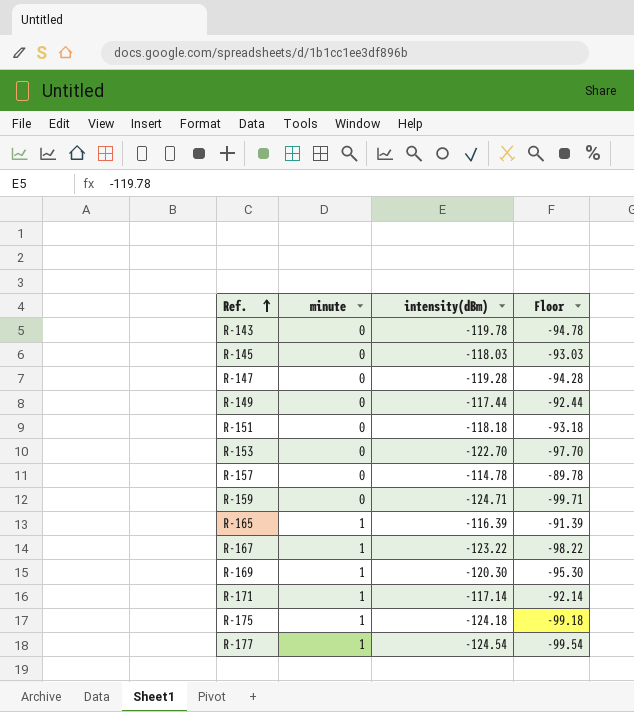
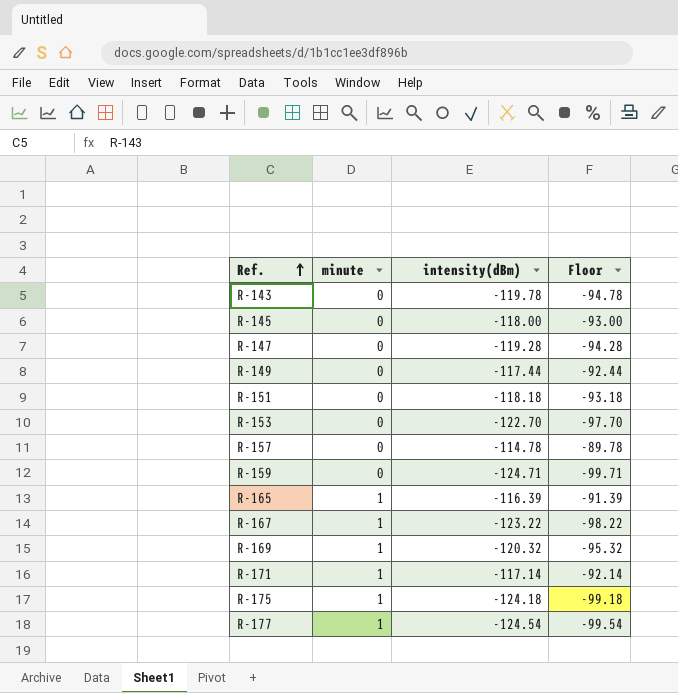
R-145 | intensity(dBm): -118.03 -> -118.00
R-145 | Floor: -93.03 -> -93.00
R-169 | intensity(dBm): -120.30 -> -120.32
R-169 | Floor: -95.30 -> -95.32

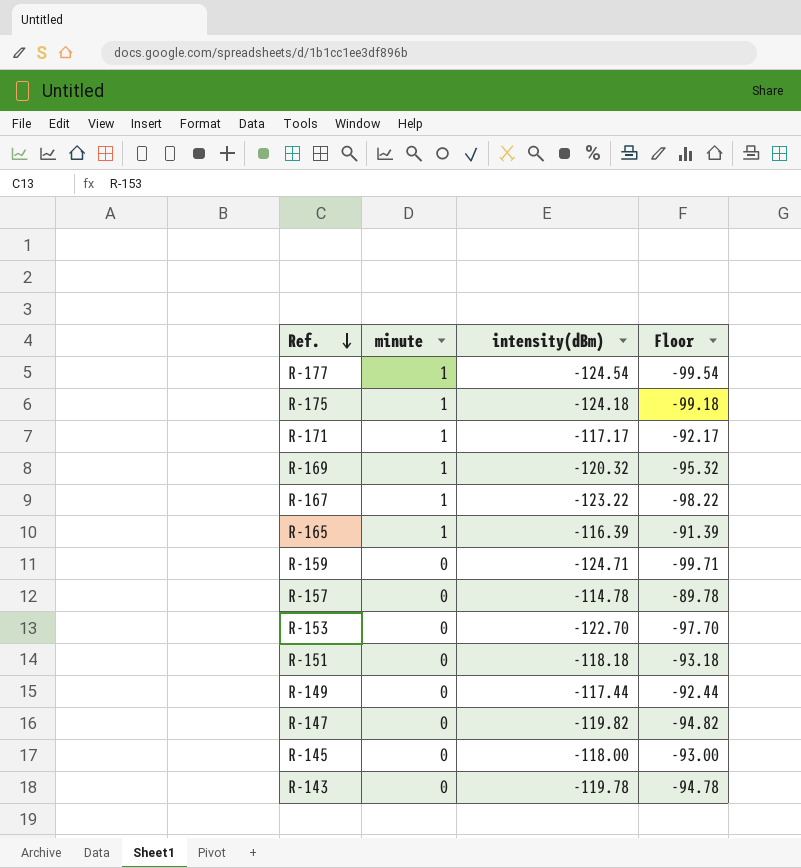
row order: Ref. ascending -> Ref. descending
R-171 | intensity(dBm): -117.14 -> -117.17
R-171 | Floor: -92.14 -> -92.17
R-147 | intensity(dBm): -119.28 -> -119.82
R-147 | Floor: -94.28 -> -94.82

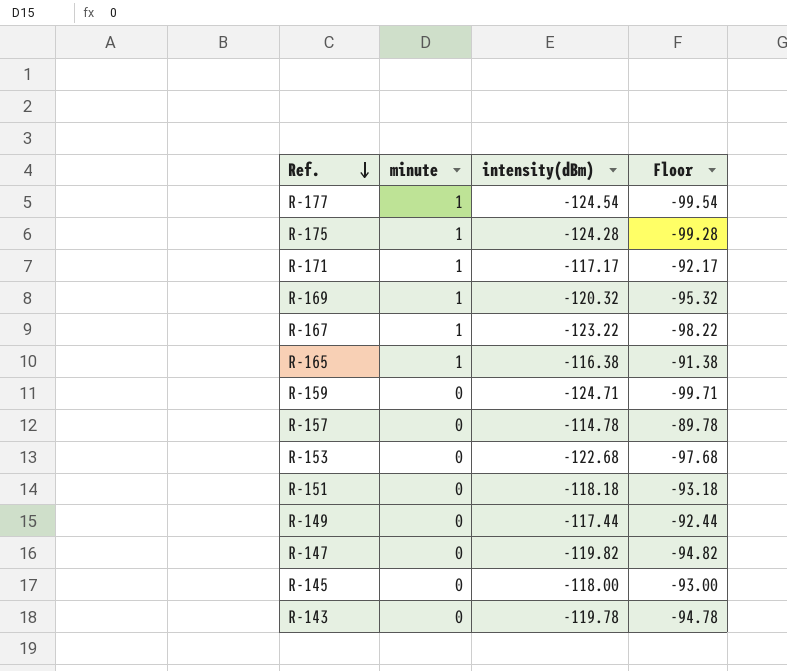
R-175 | intensity(dBm): -124.18 -> -124.28
R-175 | Floor: -99.18 -> -99.28
R-165 | intensity(dBm): -116.39 -> -116.38
R-165 | Floor: -91.39 -> -91.38
R-153 | intensity(dBm): -122.70 -> -122.68
R-153 | Floor: -97.70 -> -97.68

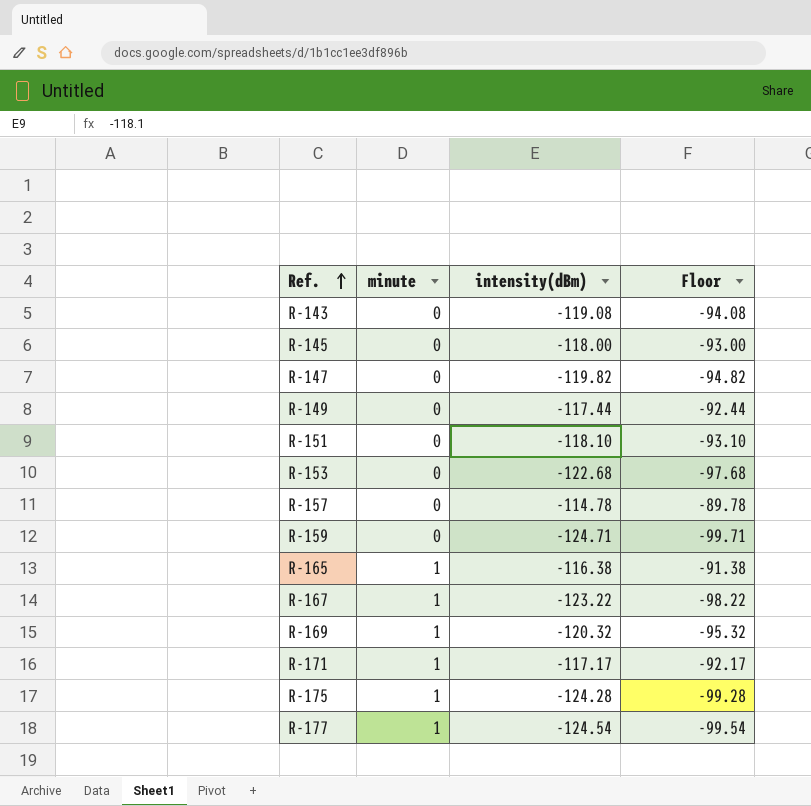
row order: Ref. descending -> Ref. ascending
R-143 | intensity(dBm): -119.78 -> -119.08
R-143 | Floor: -94.78 -> -94.08
R-151 | intensity(dBm): -118.18 -> -118.10
R-151 | Floor: -93.18 -> -93.10

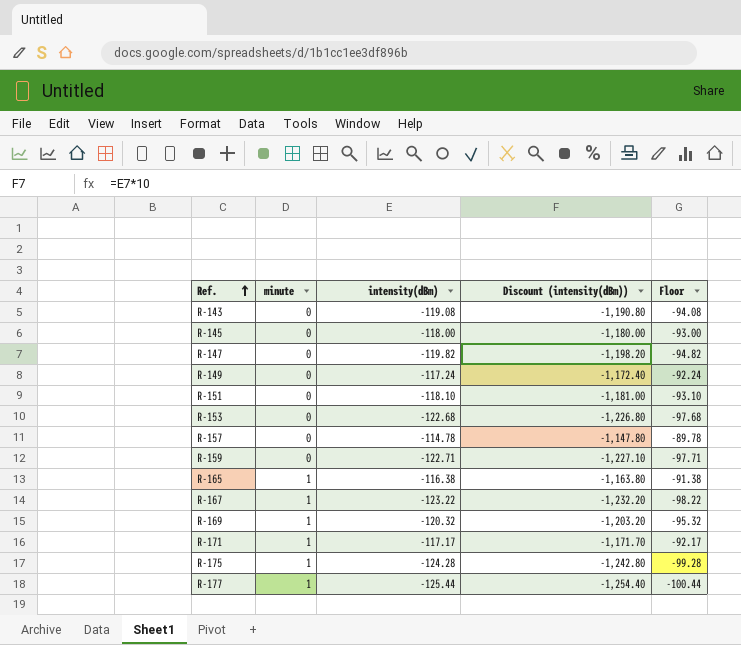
column Discount (intensity(dBm)) | formula: none -> [intensity(dBm)] * 10
R-149 | intensity(dBm): -117.44 -> -117.24
R-149 | Floor: -92.44 -> -92.24
R-159 | intensity(dBm): -124.71 -> -122.71
R-159 | Floor: -99.71 -> -97.71
R-177 | intensity(dBm): -124.54 -> -125.44
R-177 | Floor: -99.54 -> -100.44

